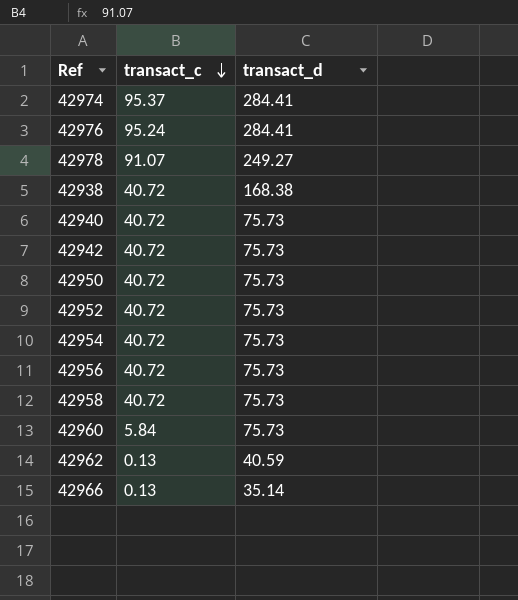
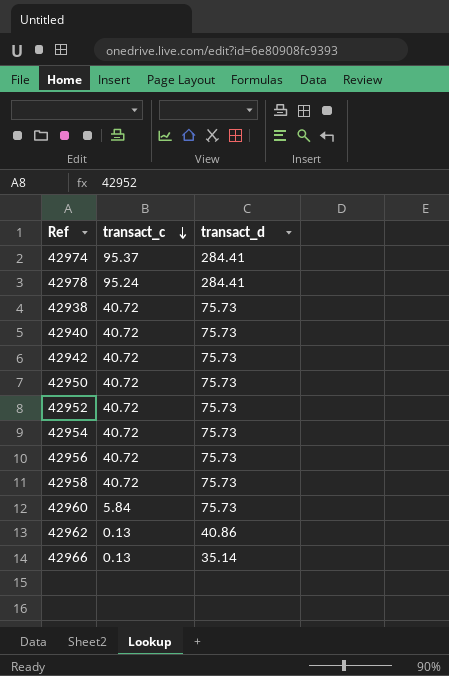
row 42976: 95.24 | 284.41 -> none
42978 | transact_c: 91.07 -> 95.24
42978 | transact_d: 249.27 -> 284.41
42938 | transact_d: 168.38 -> 75.73
42962 | transact_d: 40.59 -> 40.86

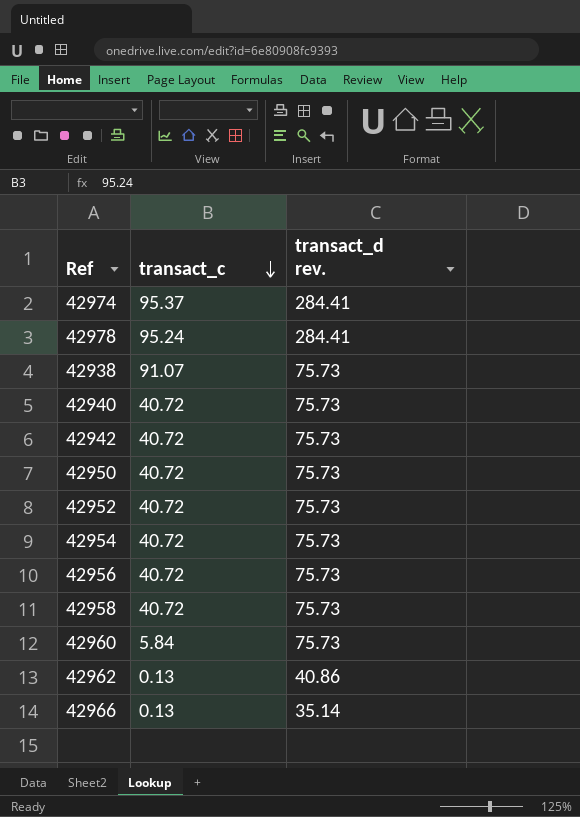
column name: transact_d -> transact_d rev.
42938 | transact_c: 40.72 -> 91.07

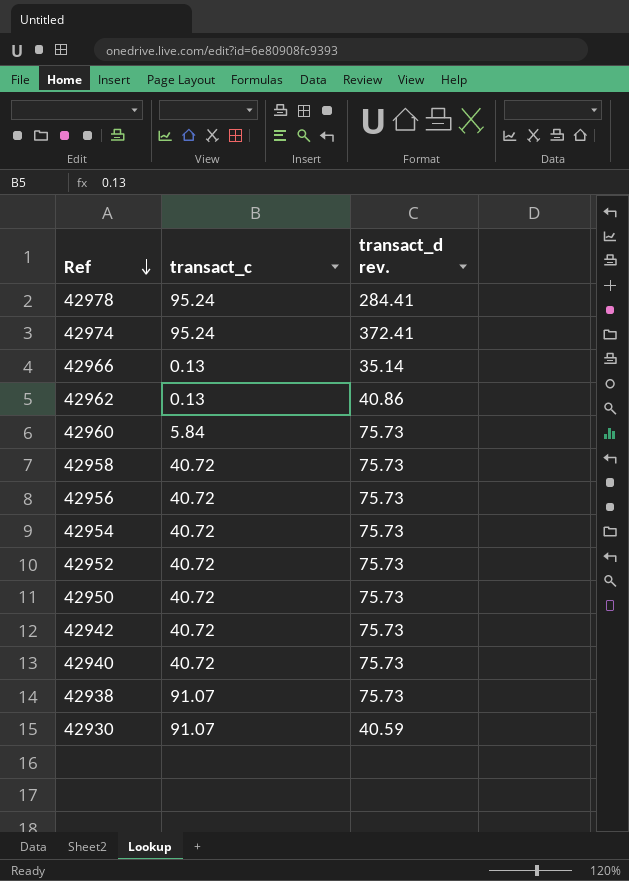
row order: transact_c descending -> Ref descending
42974 | transact_c: 95.37 -> 95.24
42974 | transact_d rev.: 284.41 -> 372.41
row 42930: none -> 91.07 | 40.59

